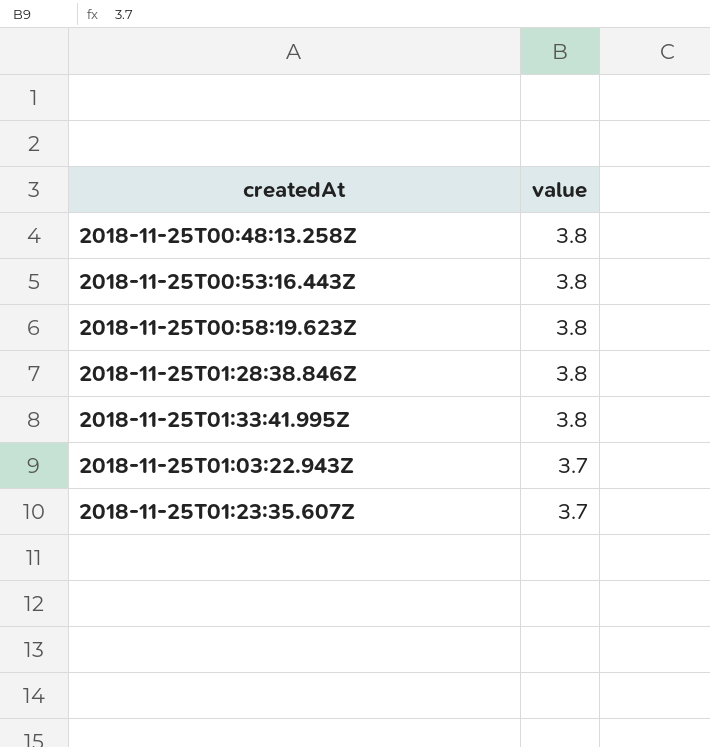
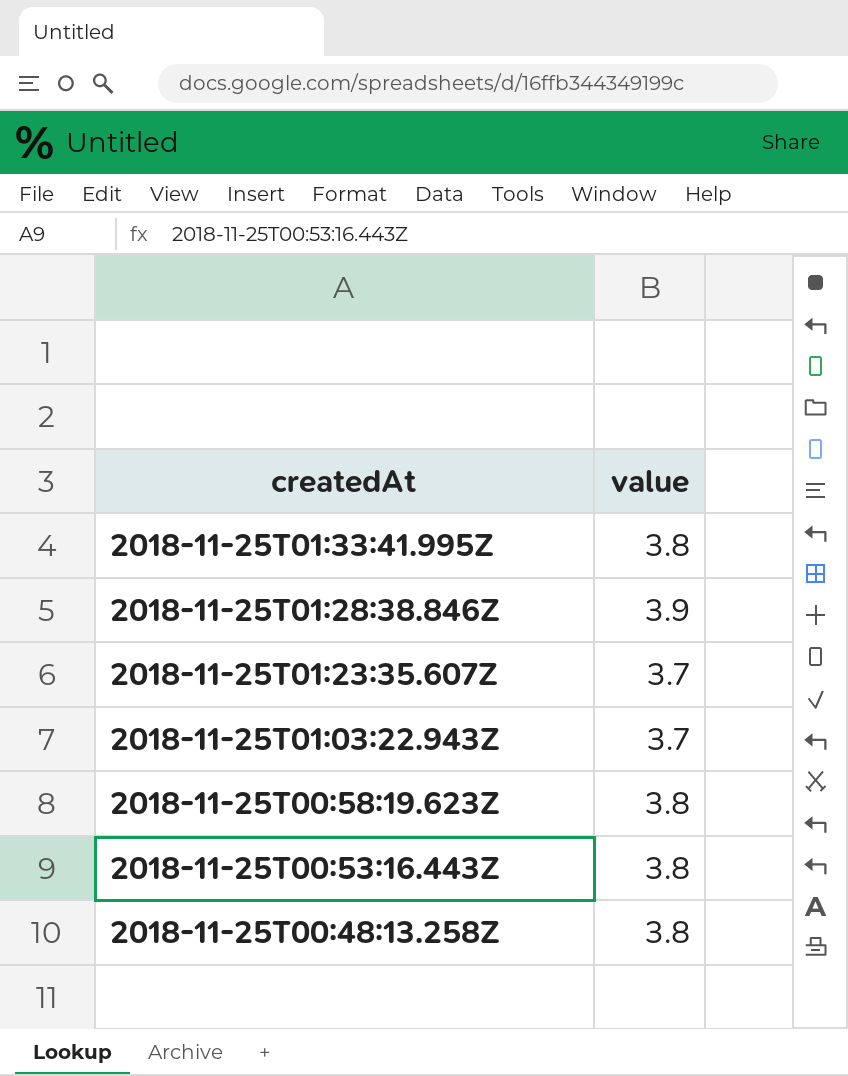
row order: value descending -> createdAt descending
2018-11-25T01:28:38.846Z | value: 3.8 -> 3.9

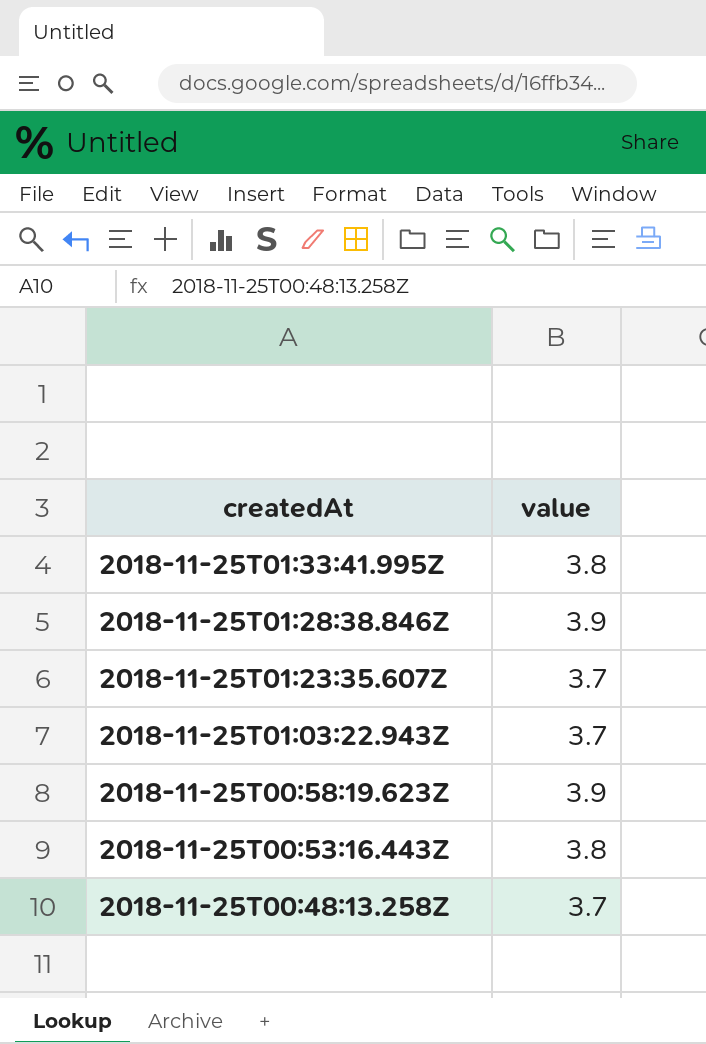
2018-11-25T00:58:19.623Z | value: 3.8 -> 3.9
2018-11-25T00:48:13.258Z | value: 3.8 -> 3.7

